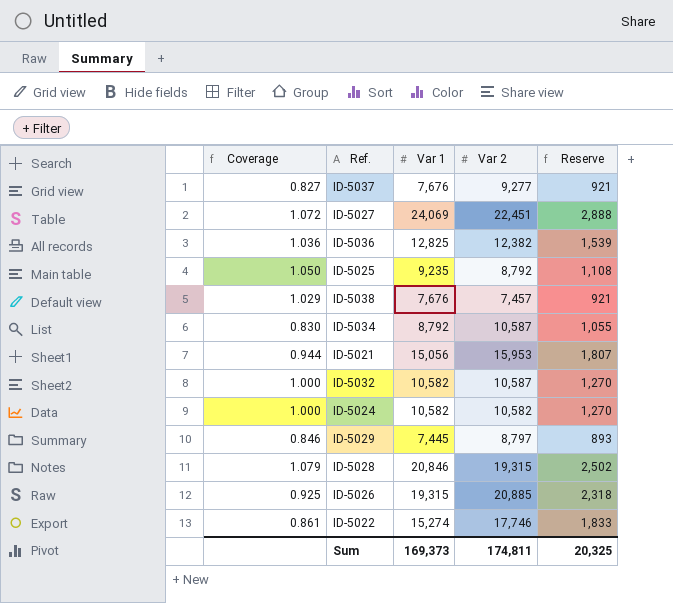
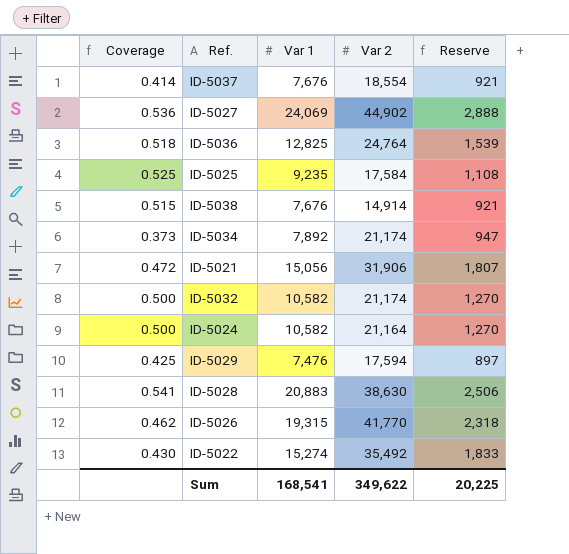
ID-5037 | Coverage: 0.827 -> 0.414
ID-5037 | Var 2: 9,277 -> 18,554
ID-5027 | Coverage: 1.072 -> 0.536
ID-5027 | Var 2: 22,451 -> 44,902
ID-5036 | Coverage: 1.036 -> 0.518
ID-5036 | Var 2: 12,382 -> 24,764
ID-5025 | Coverage: 1.050 -> 0.525
ID-5025 | Var 2: 8,792 -> 17,584
ID-5038 | Coverage: 1.029 -> 0.515
ID-5038 | Var 2: 7,457 -> 14,914
ID-5034 | Coverage: 0.830 -> 0.373
ID-5034 | Var 1: 8,792 -> 7,892
ID-5034 | Var 2: 10,587 -> 21,174
ID-5034 | Reserve: 1,055 -> 947
ID-5021 | Coverage: 0.944 -> 0.472
ID-5021 | Var 2: 15,953 -> 31,906
ID-5032 | Coverage: 1.000 -> 0.500
ID-5032 | Var 2: 10,587 -> 21,174
ID-5024 | Coverage: 1.000 -> 0.500
ID-5024 | Var 2: 10,582 -> 21,164
ID-5029 | Coverage: 0.846 -> 0.425
ID-5029 | Var 1: 7,445 -> 7,476
ID-5029 | Var 2: 8,797 -> 17,594
ID-5029 | Reserve: 893 -> 897
ID-5028 | Coverage: 1.079 -> 0.541
ID-5028 | Var 1: 20,846 -> 20,883
ID-5028 | Var 2: 19,315 -> 38,630
ID-5028 | Reserve: 2,502 -> 2,506
ID-5026 | Coverage: 0.925 -> 0.462
ID-5026 | Var 2: 20,885 -> 41,770
ID-5022 | Coverage: 0.861 -> 0.430
ID-5022 | Var 2: 17,746 -> 35,492
Sum | Var 1: 169,373 -> 168,541
Sum | Var 2: 174,811 -> 349,622
Sum | Reserve: 20,325 -> 20,225

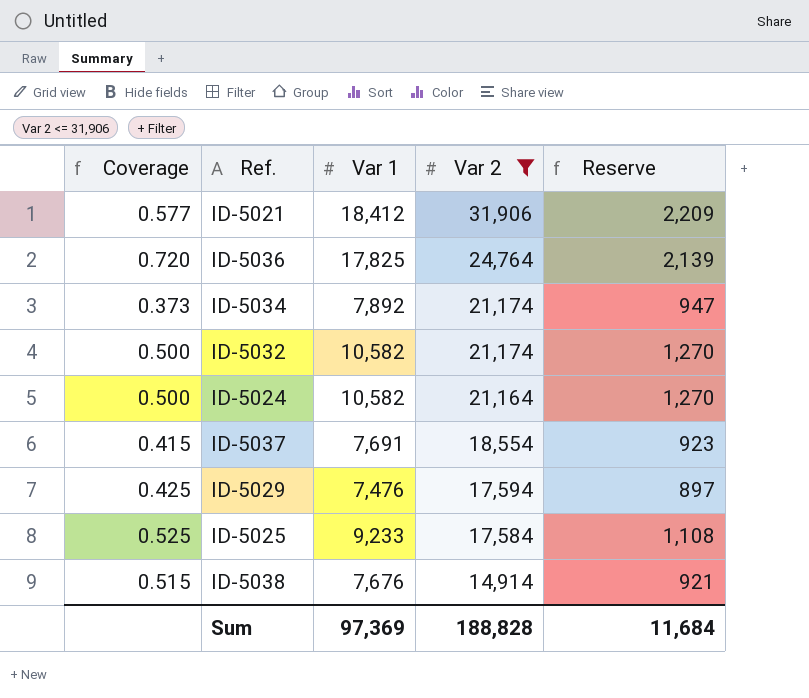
filter: none -> Var 2 <= 31,906
row order: none -> Var 2 descending
ID-5021 | Coverage: 0.472 -> 0.577
ID-5021 | Var 1: 15,056 -> 18,412
ID-5021 | Reserve: 1,807 -> 2,209
ID-5036 | Coverage: 0.518 -> 0.720
ID-5036 | Var 1: 12,825 -> 17,825
ID-5036 | Reserve: 1,539 -> 2,139
ID-5037 | Coverage: 0.414 -> 0.415
ID-5037 | Var 1: 7,676 -> 7,691
ID-5037 | Reserve: 921 -> 923
ID-5025 | Var 1: 9,235 -> 9,233
Sum | Var 1: 168,541 -> 97,369
Sum | Var 2: 349,622 -> 188,828
Sum | Reserve: 20,225 -> 11,684

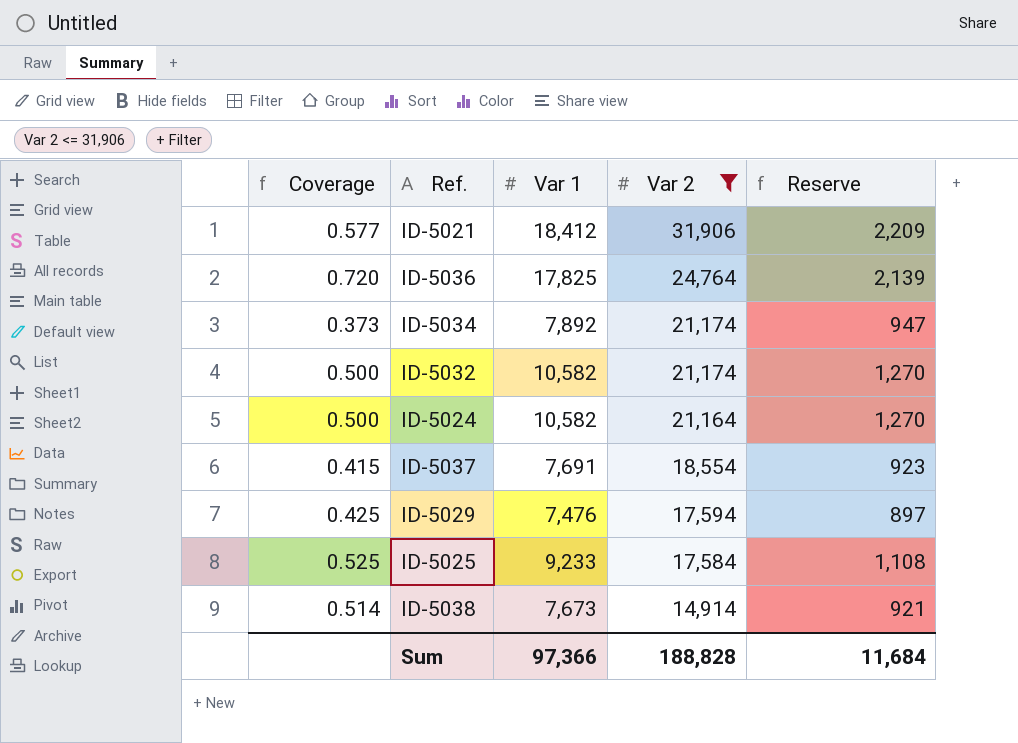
ID-5038 | Coverage: 0.515 -> 0.514
ID-5038 | Var 1: 7,676 -> 7,673
Sum | Var 1: 97,369 -> 97,366

